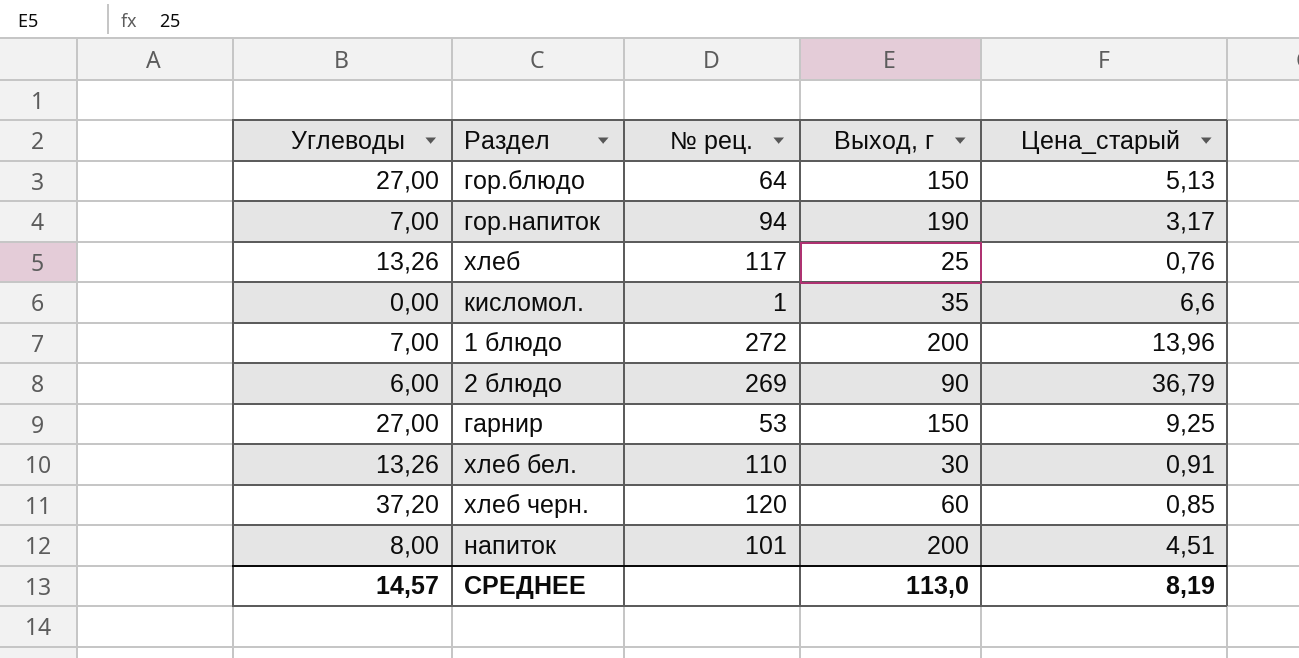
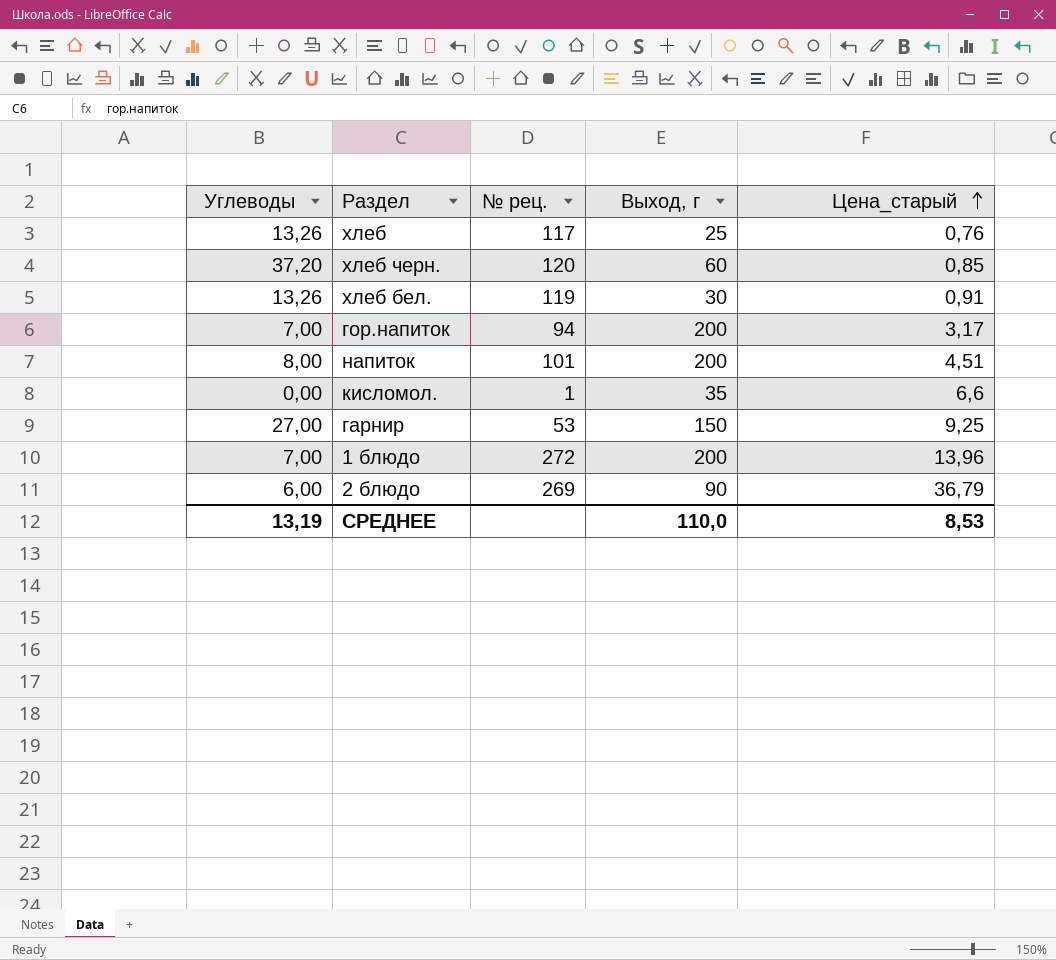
row order: none -> Цена_старый ascending
row гор.блюдо: 27,00 | 64 | 150 | 5,13 -> none
хлеб бел. | № рец.: 110 -> 119
гор.напиток | Выход, г: 190 -> 200
СРЕДНЕЕ | Углеводы: 14,57 -> 13,19
СРЕДНЕЕ | Выход, г: 113,0 -> 110,0
СРЕДНЕЕ | Цена_старый: 8,19 -> 8,53

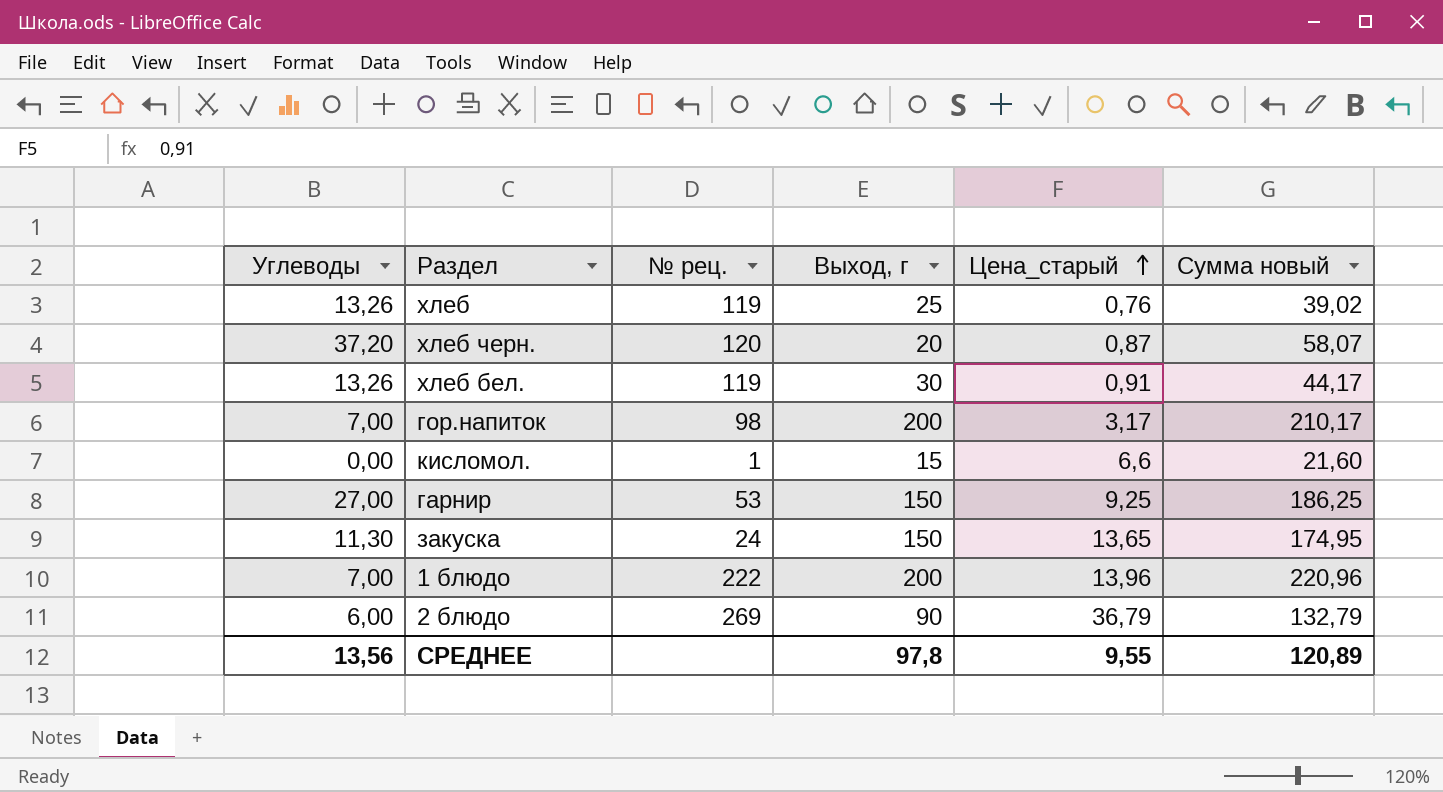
column Сумма новый | formula: none -> [Углеводы] + [Выход, г] + [Цена_старый]
row напиток: 8,00 | 101 | 200 | 4,51 -> none
хлеб | № рец.: 117 -> 119
хлеб черн. | Выход, г: 60 -> 20
хлеб черн. | Цена_старый: 0,85 -> 0,87
гор.напиток | № рец.: 94 -> 98
кисломол. | Выход, г: 35 -> 15
row закуска: none -> 11,30 | 24 | 150 | 13,65 | 174,95
1 блюдо | № рец.: 272 -> 222
СРЕДНЕЕ | Углеводы: 13,19 -> 13,56
СРЕДНЕЕ | Выход, г: 110,0 -> 97,8
СРЕДНЕЕ | Цена_старый: 8,53 -> 9,55

